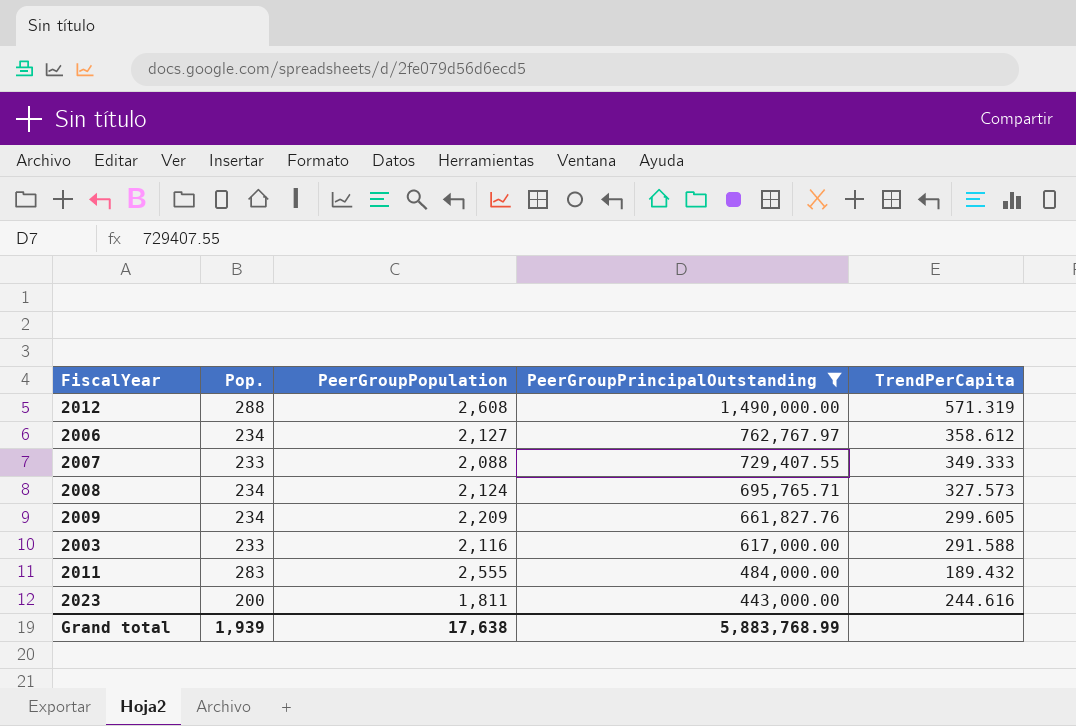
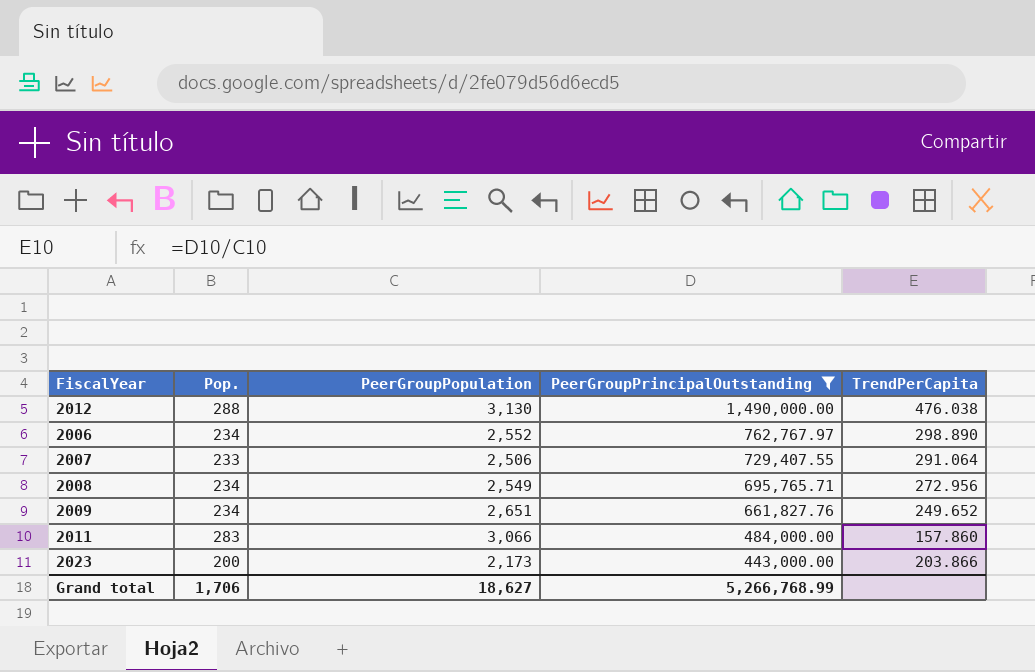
row 2003: 233 | 2,116 | 617,000.00 | 291.588 -> none
2012 | PeerGroupPopulation: 2,608 -> 3,130
2012 | TrendPerCapita: 571.319 -> 476.038
2006 | PeerGroupPopulation: 2,127 -> 2,552
2006 | TrendPerCapita: 358.612 -> 298.890
2007 | PeerGroupPopulation: 2,088 -> 2,506
2007 | TrendPerCapita: 349.333 -> 291.064
2008 | PeerGroupPopulation: 2,124 -> 2,549
2008 | TrendPerCapita: 327.573 -> 272.956
2009 | PeerGroupPopulation: 2,209 -> 2,651
2009 | TrendPerCapita: 299.605 -> 249.652
2011 | PeerGroupPopulation: 2,555 -> 3,066
2011 | TrendPerCapita: 189.432 -> 157.860
2023 | PeerGroupPopulation: 1,811 -> 2,173
2023 | TrendPerCapita: 244.616 -> 203.866
Grand total | Pop.: 1,939 -> 1,706
Grand total | PeerGroupPopulation: 17,638 -> 18,627
Grand total | PeerGroupPrincipalOutstanding: 5,883,768.99 -> 5,266,768.99

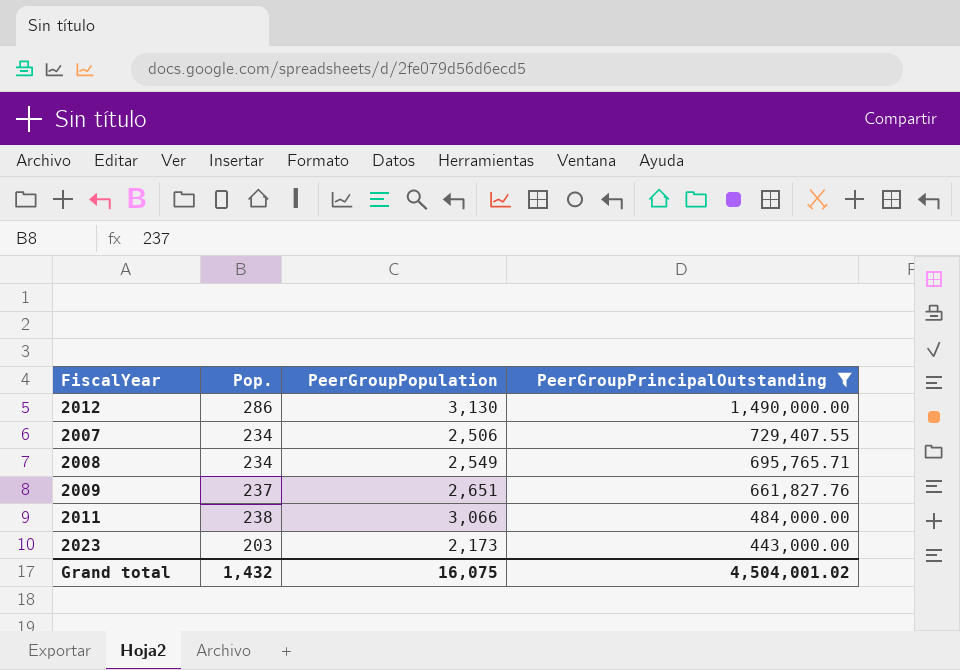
column TrendPerCapita | formula: [PeerGroupPrincipalOutstanding] / [PeerGroupPopulation] -> none
row 2006: 234 | 2,552 | 762,767.97 | 298.890 -> none
2012 | Pop.: 288 -> 286
2007 | Pop.: 233 -> 234
2009 | Pop.: 234 -> 237
2011 | Pop.: 283 -> 238
2023 | Pop.: 200 -> 203
Grand total | Pop.: 1,706 -> 1,432
Grand total | PeerGroupPopulation: 18,627 -> 16,075
Grand total | PeerGroupPrincipalOutstanding: 5,266,768.99 -> 4,504,001.02

